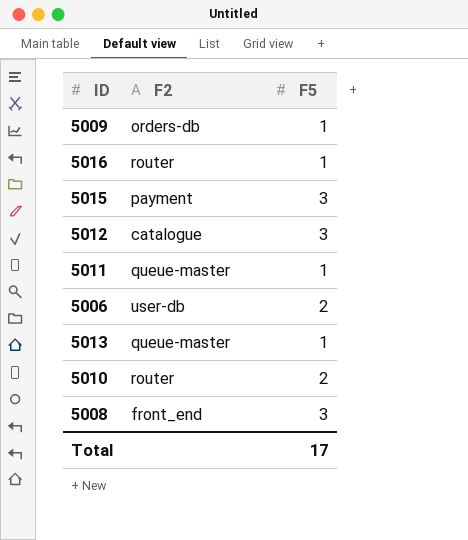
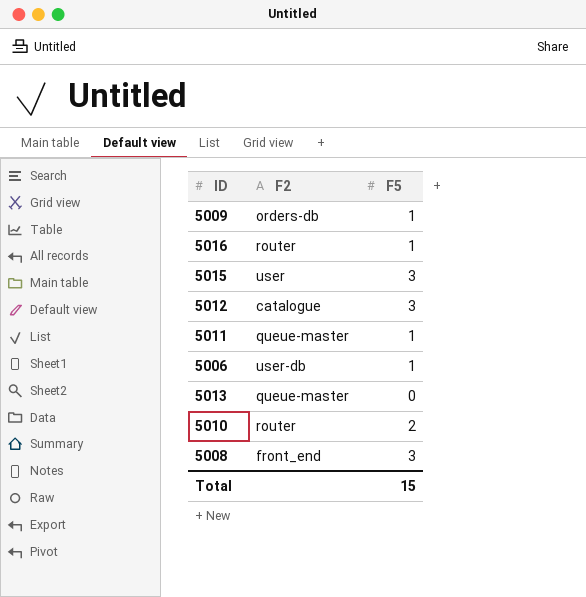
5015 | F2: payment -> user
5006 | F5: 2 -> 1
5013 | F5: 1 -> 0
Total | F5: 17 -> 15

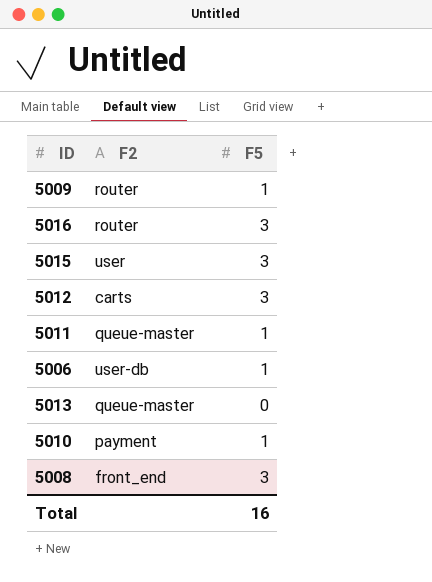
5009 | F2: orders-db -> router
5016 | F5: 1 -> 3
5012 | F2: catalogue -> carts
5010 | F2: router -> payment
5010 | F5: 2 -> 1
Total | F5: 15 -> 16

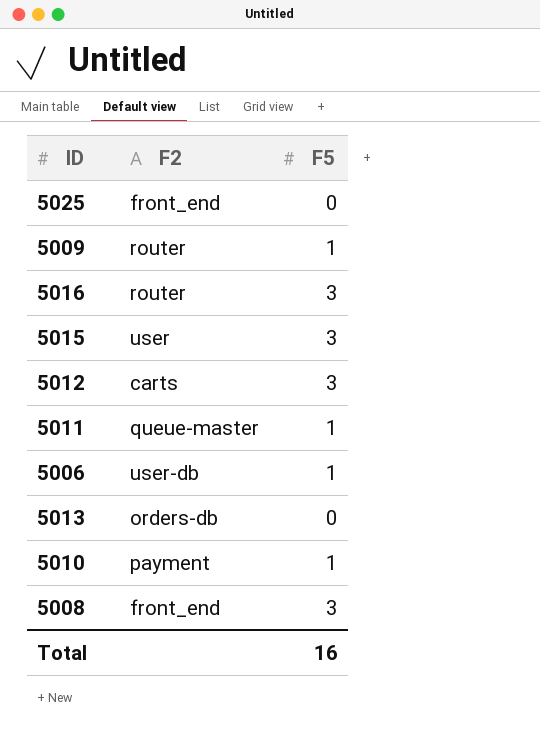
row 5025: none -> front_end | 0
5013 | F2: queue-master -> orders-db

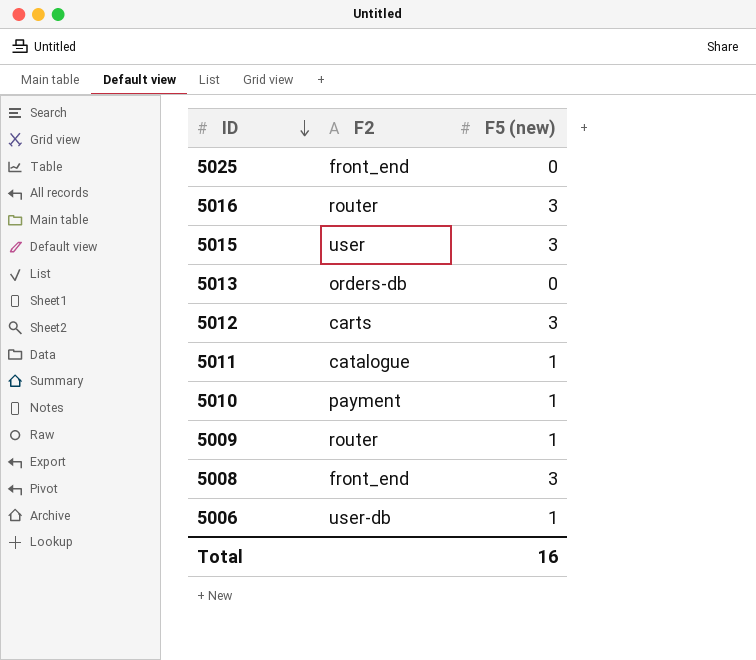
row order: none -> ID descending
column name: F5 -> F5 (new)
5011 | F2: queue-master -> catalogue

